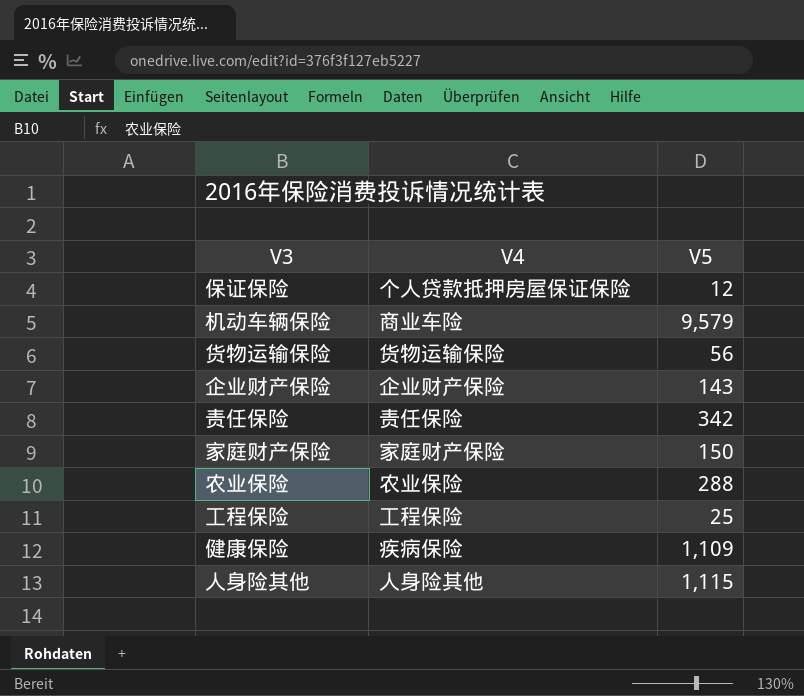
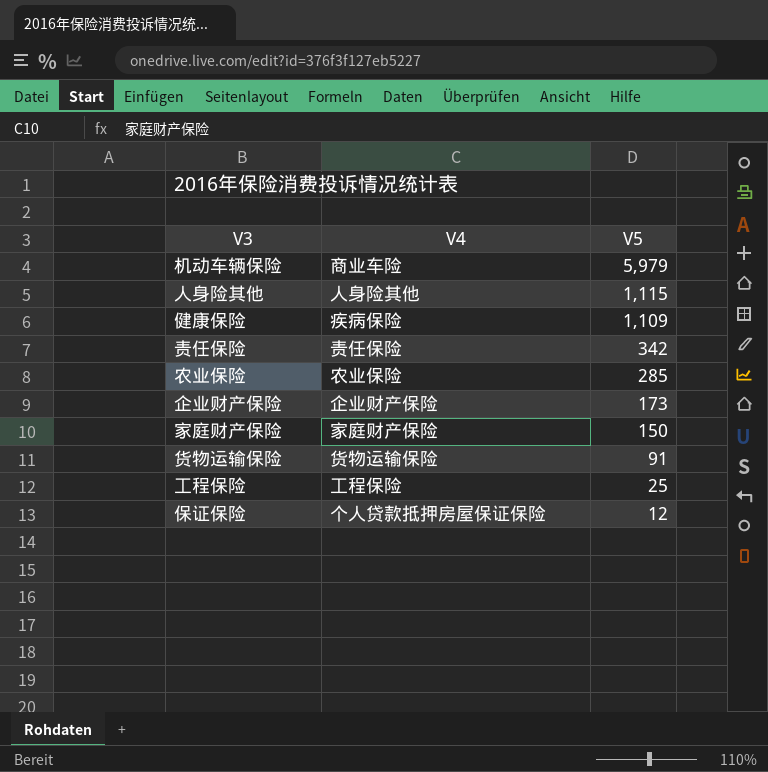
row order: none -> V5 descending
机动车辆保险 | V5: 9,579 -> 5,979
农业保险 | V5: 288 -> 285
企业财产保险 | V5: 143 -> 173
货物运输保险 | V5: 56 -> 91

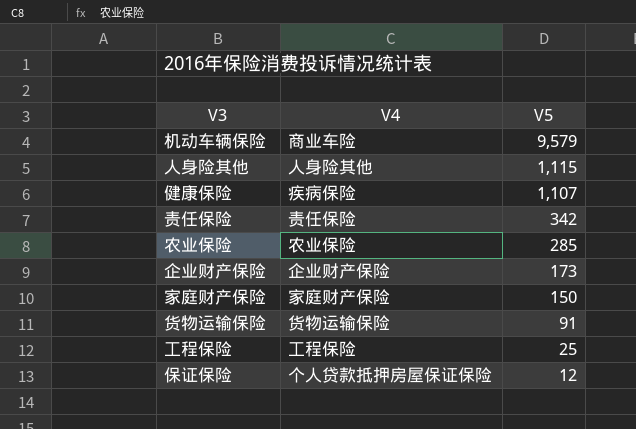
机动车辆保险 | V5: 5,979 -> 9,579
健康保险 | V5: 1,109 -> 1,107

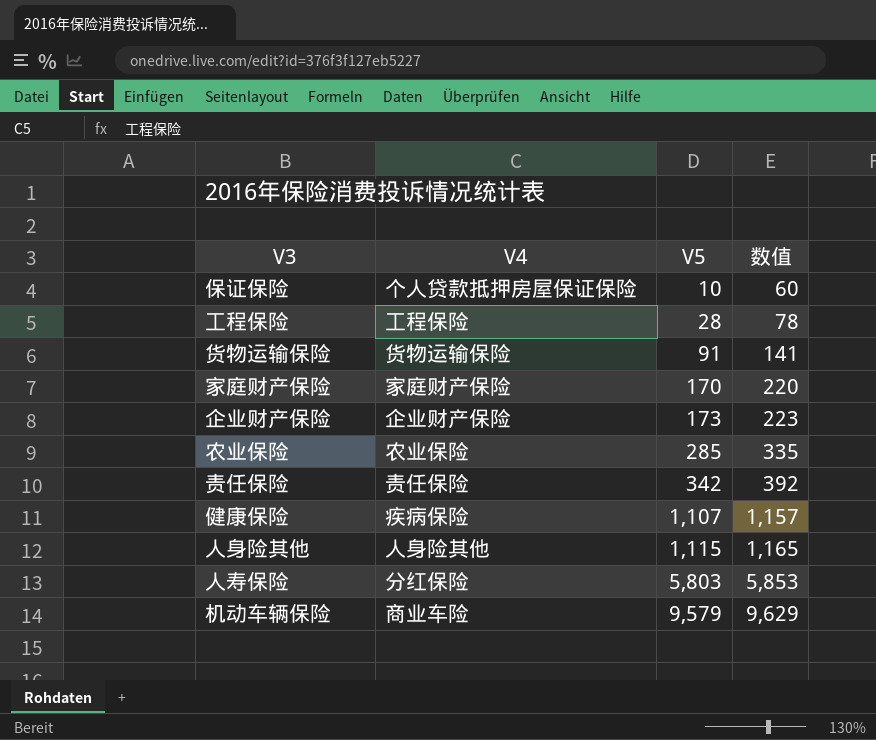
row order: V5 descending -> V5 ascending
column 数值 | formula: none -> [V5] + 50
保证保险 | V5: 12 -> 10
工程保险 | V5: 25 -> 28
家庭财产保险 | V5: 150 -> 170
row 人寿保险: none -> 分红保险 | 5,803 | 5,853

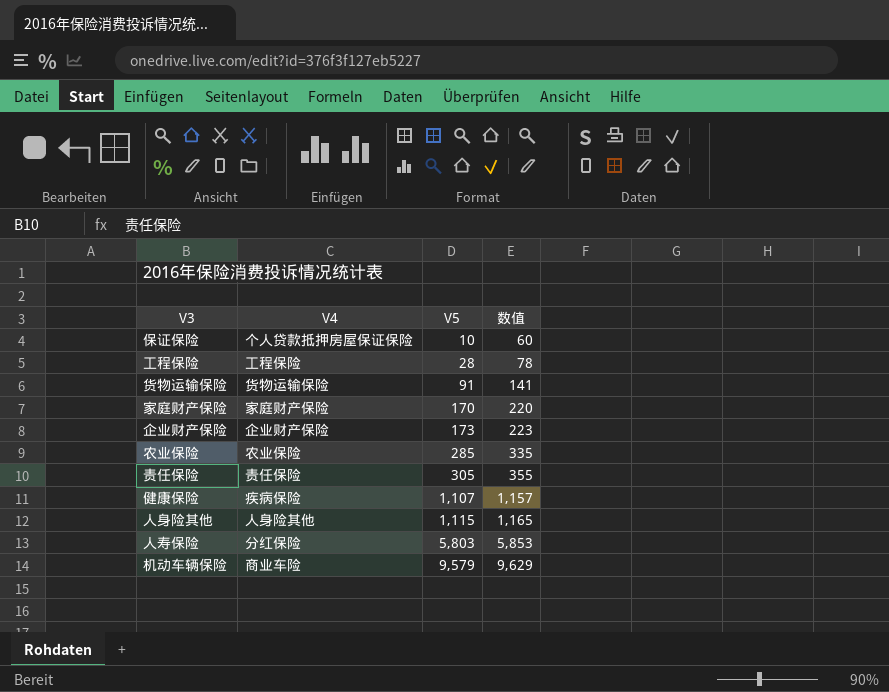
责任保险 | V5: 342 -> 305
责任保险 | 数值: 392 -> 355

